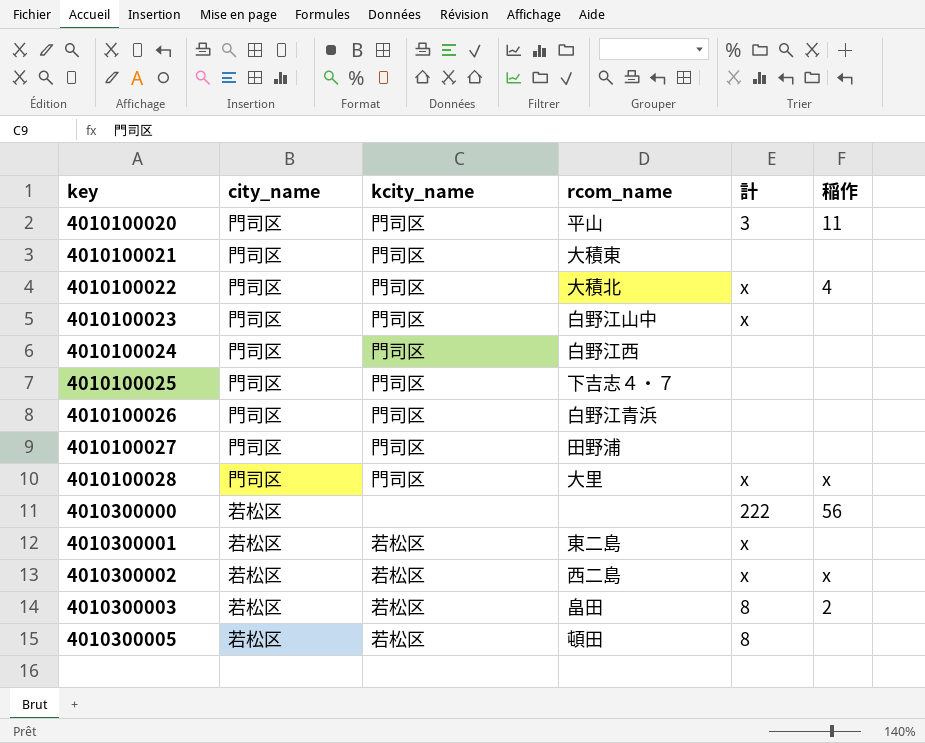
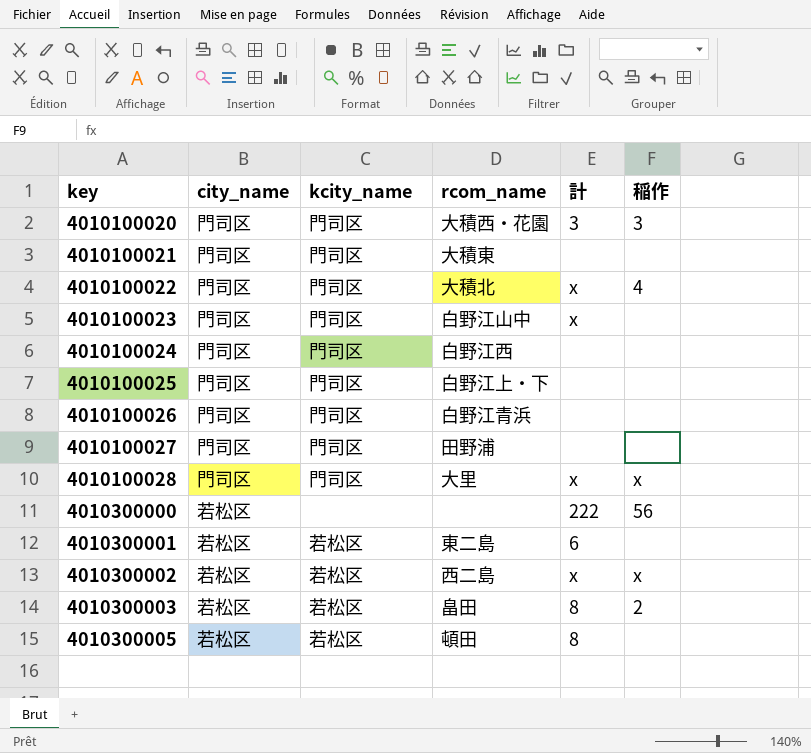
4010100020 | rcom_name: 平山 -> 大積西・花園
4010100020 | 稲作: 11 -> 3
4010100025 | rcom_name: 下吉志４・７ -> 白野江上・下
4010300001 | 計: x -> 6

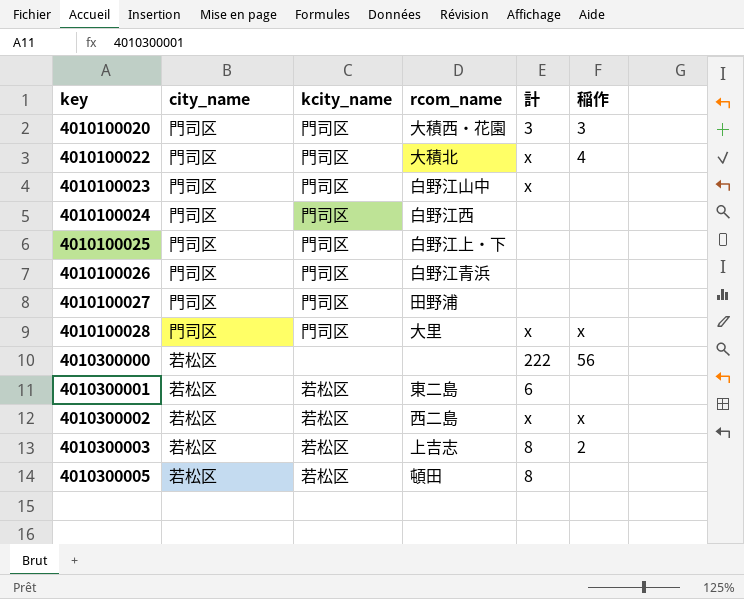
row 4010100021: 門司区 | 門司区 | 大積東 | none | none -> none
4010300003 | rcom_name: 畠田 -> 上吉志

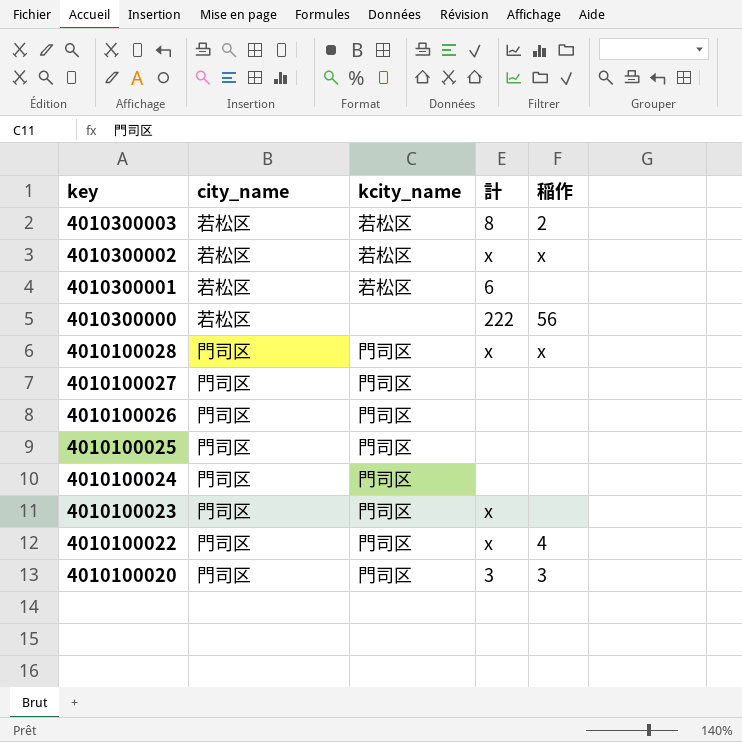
row order: key ascending -> key descending
column rcom_name | position: 4 -> none
row 4010300005: 若松区 | 若松区 | 頓田 | 8 | none -> none

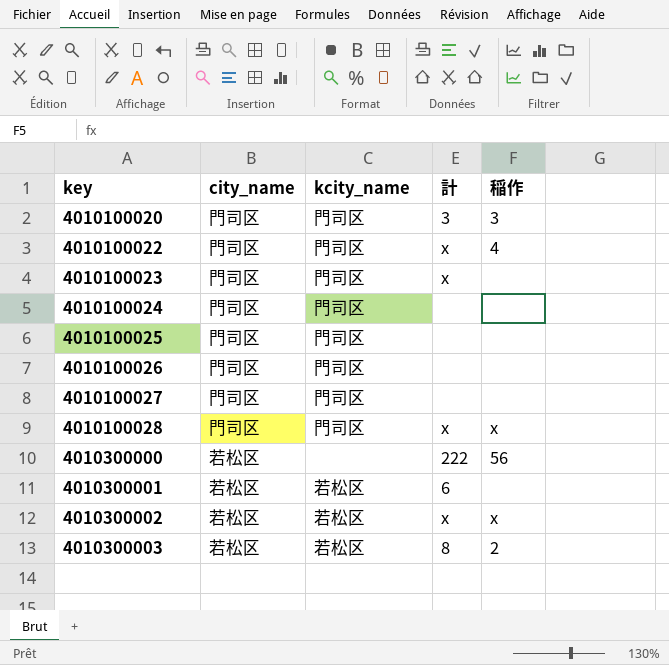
row order: key descending -> key ascending

